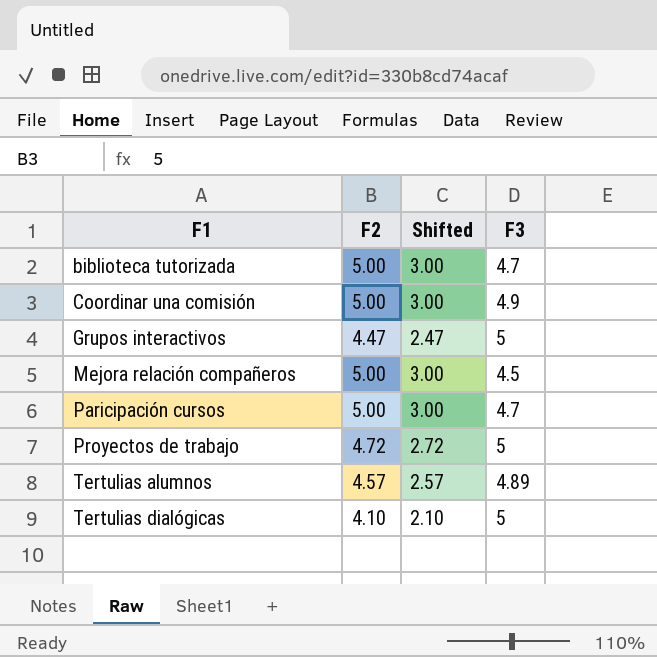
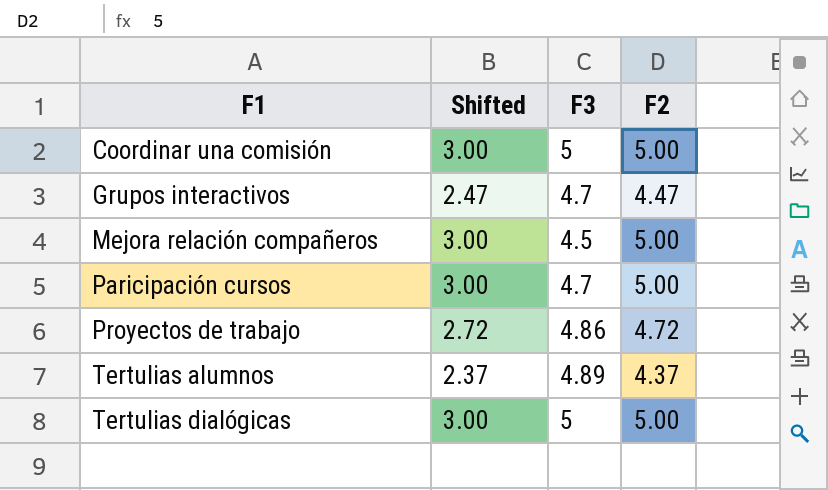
column F2 | position: 2 -> 4
row biblioteca tutorizada: 5.00 | 3.00 | 4.7 -> none
Coordinar una comisión | F3: 4.9 -> 5
Grupos interactivos | F3: 5 -> 4.7
Proyectos de trabajo | F3: 5 -> 4.86
Tertulias alumnos | Shifted: 2.57 -> 2.37
Tertulias alumnos | F2: 4.57 -> 4.37
Tertulias dialógicas | Shifted: 2.10 -> 3.00
Tertulias dialógicas | F2: 4.10 -> 5.00

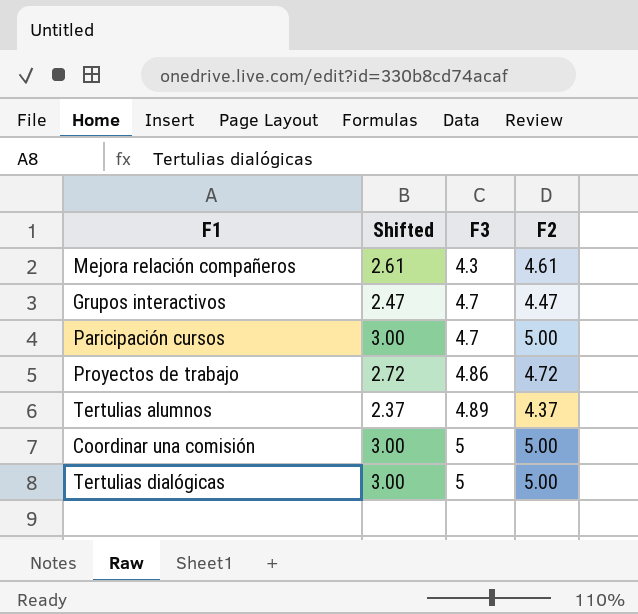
row order: F1 ascending -> F3 ascending
Mejora relación compañeros | Shifted: 3.00 -> 2.61
Mejora relación compañeros | F3: 4.5 -> 4.3
Mejora relación compañeros | F2: 5.00 -> 4.61

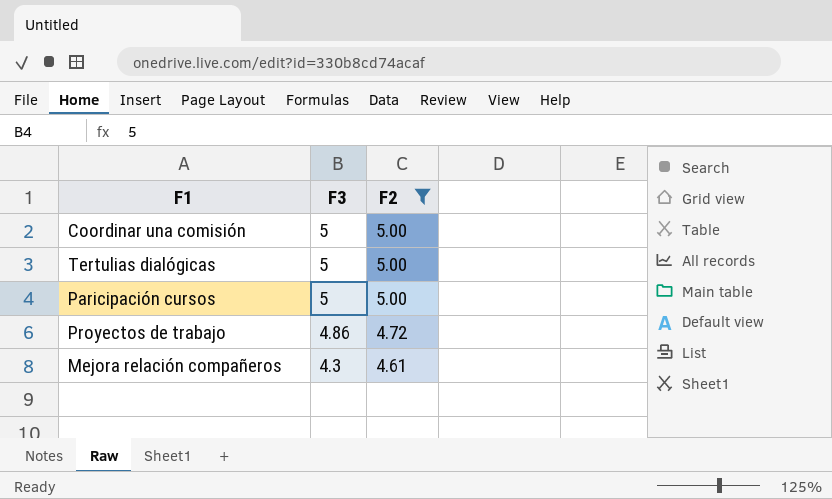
filter: none -> F2 >= 4.61
row order: F3 ascending -> F3 descending
column Shifted | formula: [F2] - 2 -> none
Paricipación cursos | F3: 4.7 -> 5

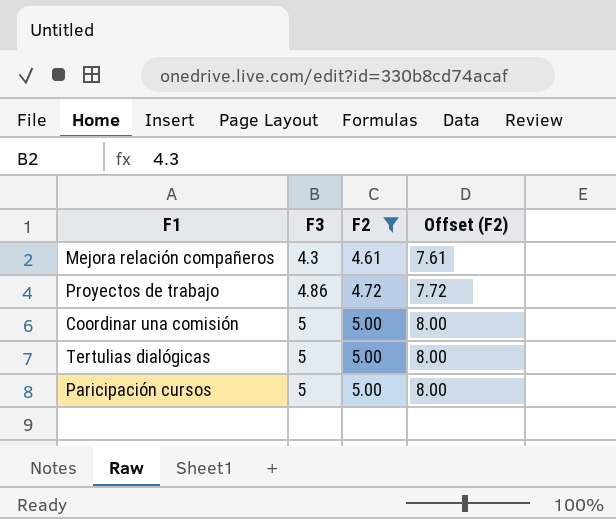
row order: F3 descending -> F3 ascending
column Offset (F2) | formula: none -> [F2] + 3

